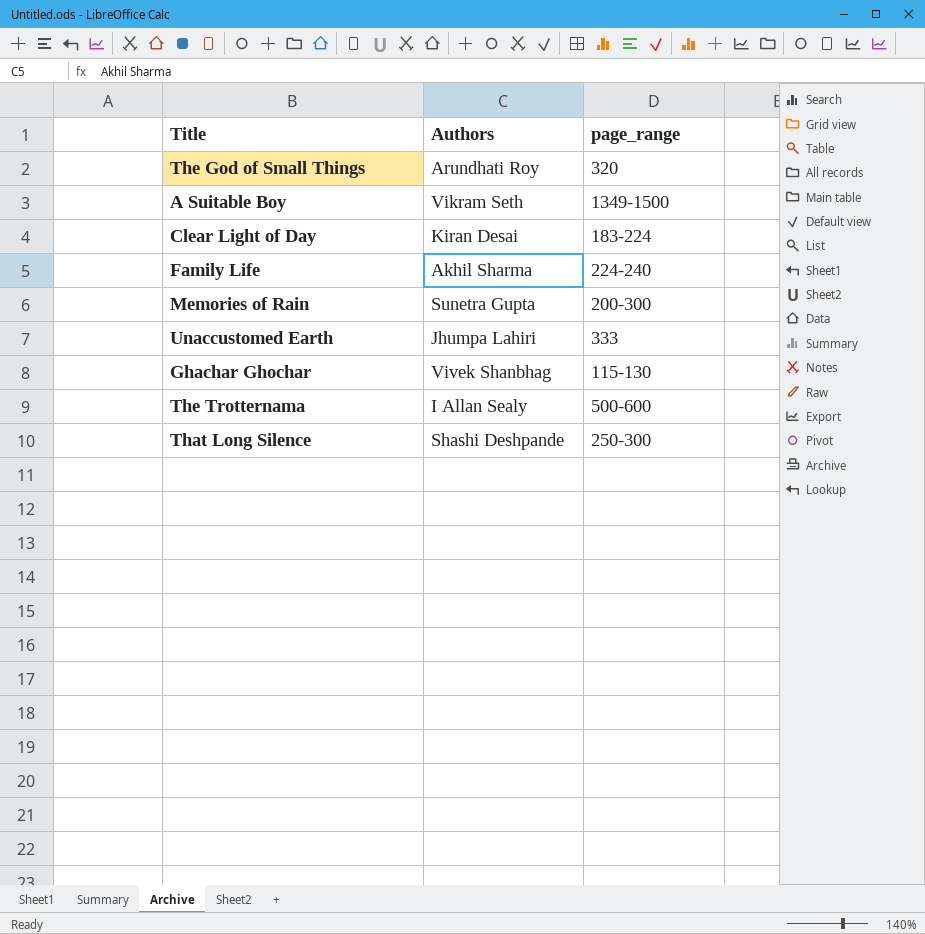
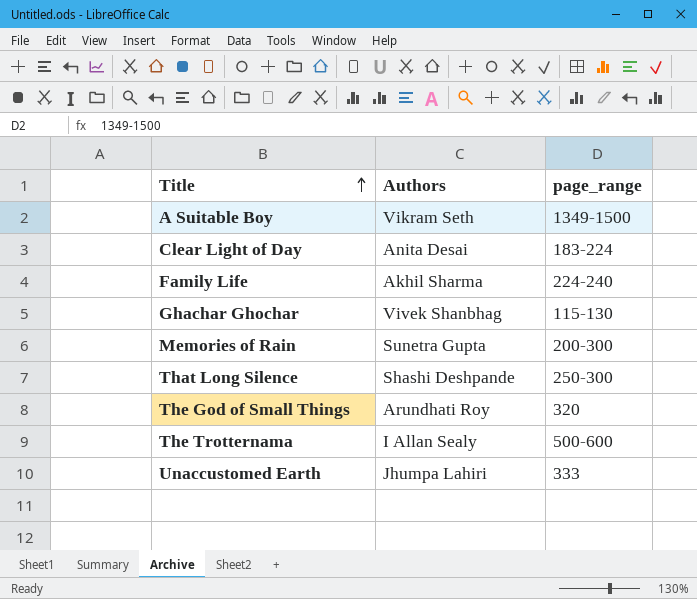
row order: none -> Title ascending
Clear Light of Day | Authors: Kiran Desai -> Anita Desai

